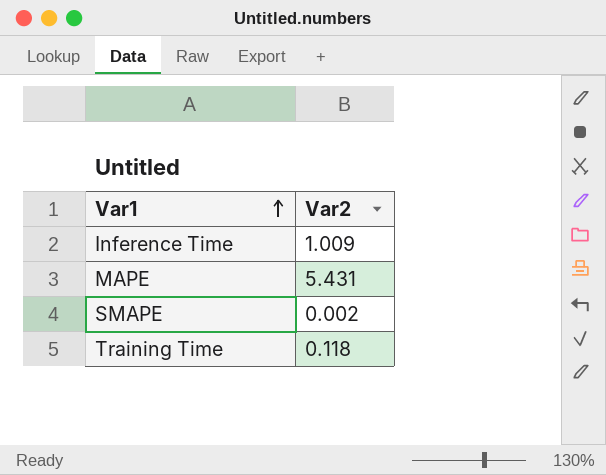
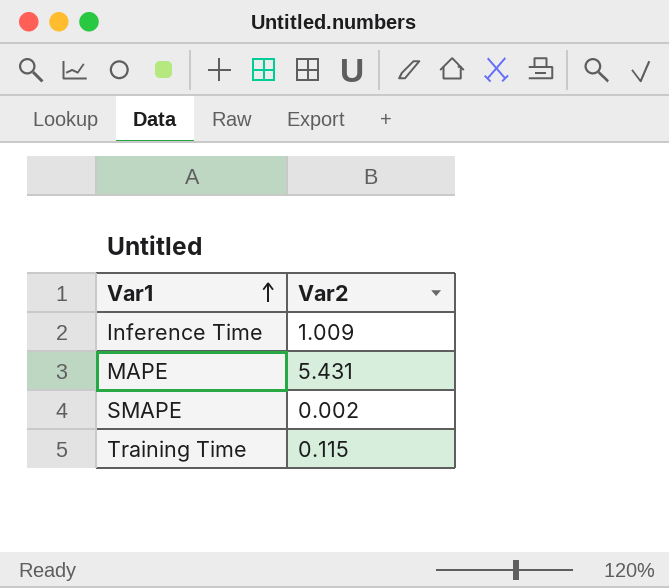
Training Time | Var2: 0.118 -> 0.115

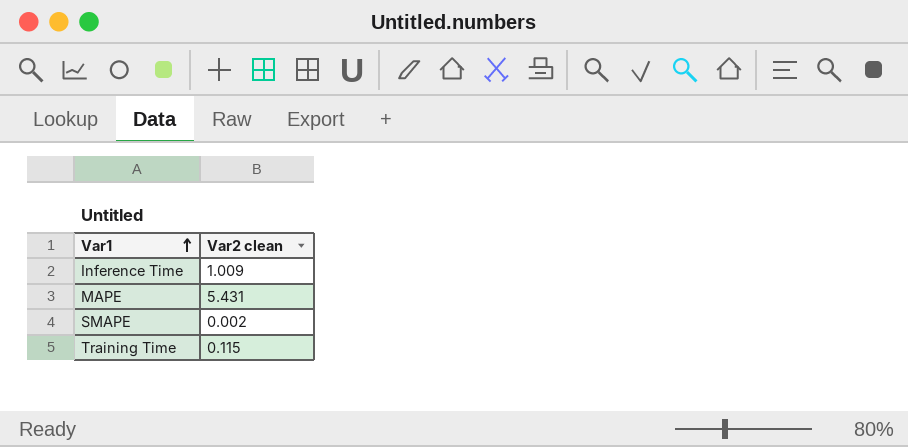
column name: Var2 -> Var2 clean

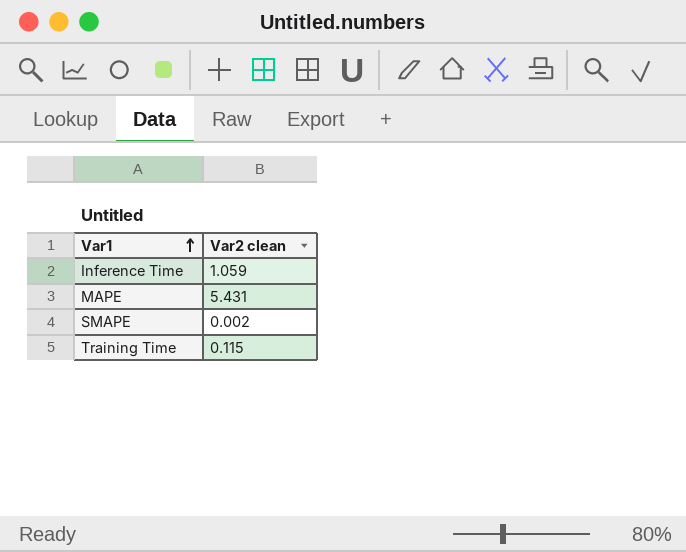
Inference Time | Var2 clean: 1.009 -> 1.059

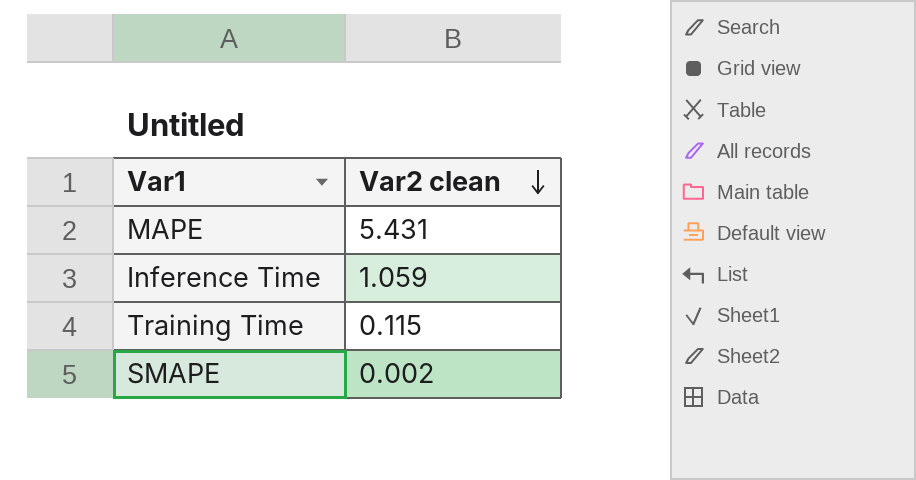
row order: Var1 ascending -> Var2 clean descending

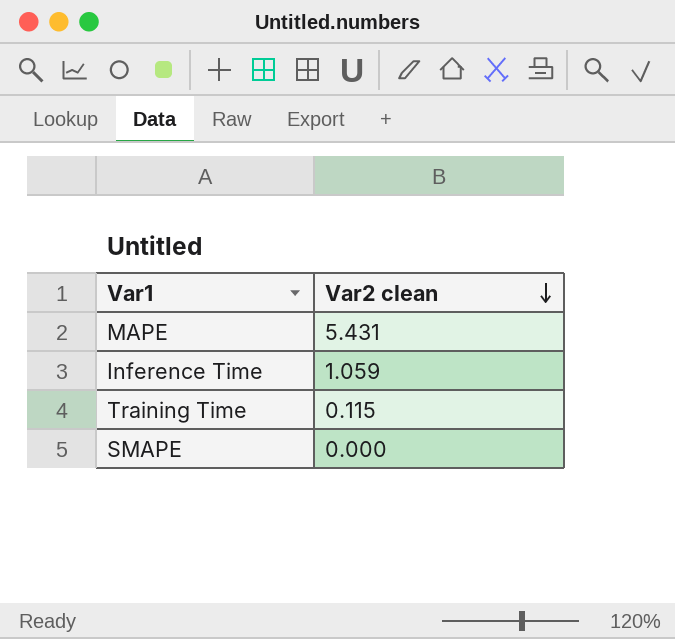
SMAPE | Var2 clean: 0.002 -> 0.000

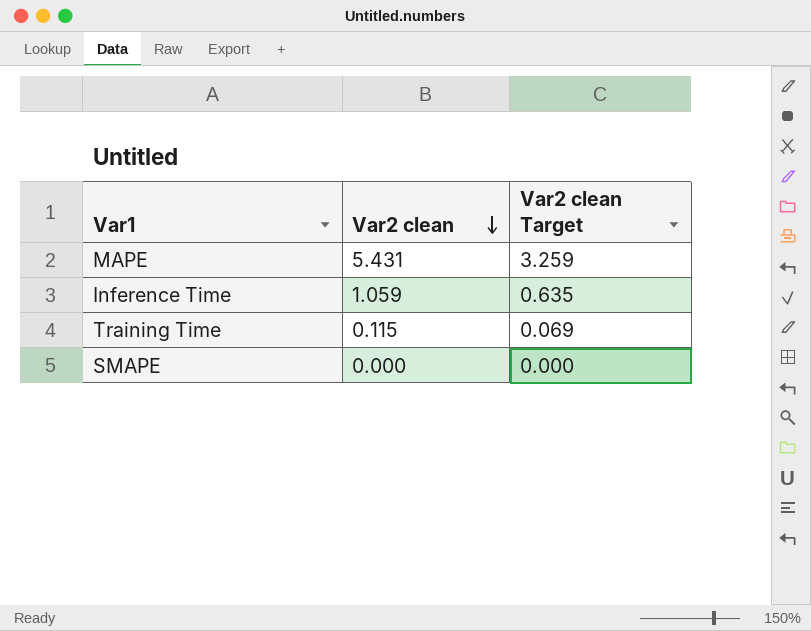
column Var2 clean Target | formula: none -> [Var2 clean] * 0.6

